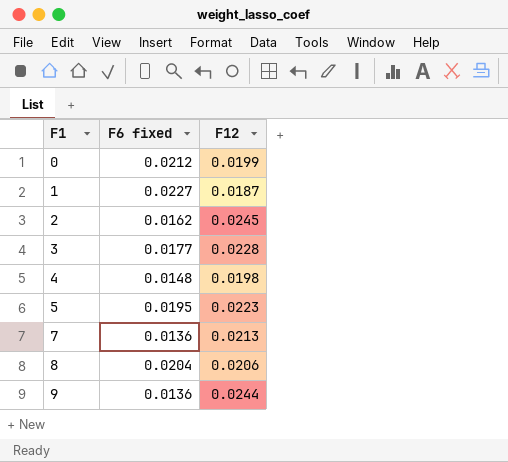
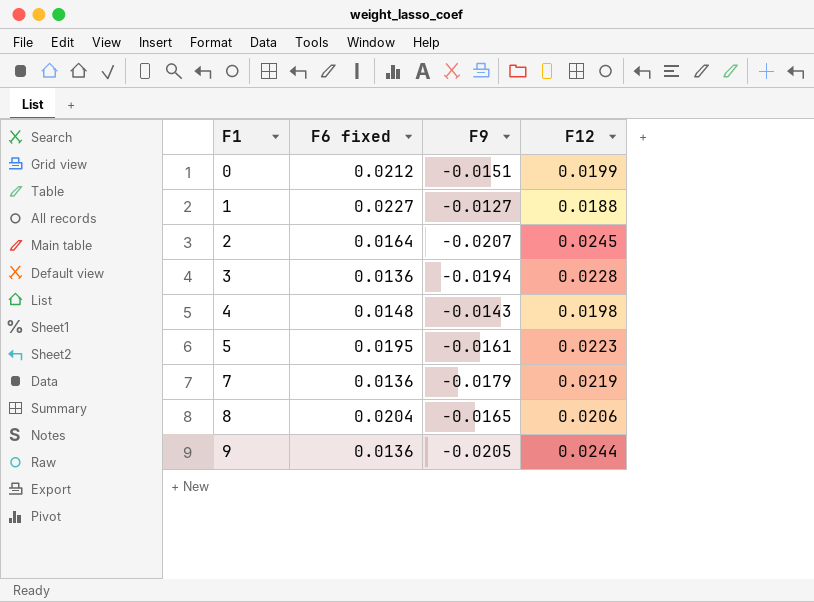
column F9 | position: none -> 3
1 | F12: 0.0187 -> 0.0188
2 | F6 fixed: 0.0162 -> 0.0164
3 | F6 fixed: 0.0177 -> 0.0136
7 | F12: 0.0213 -> 0.0219

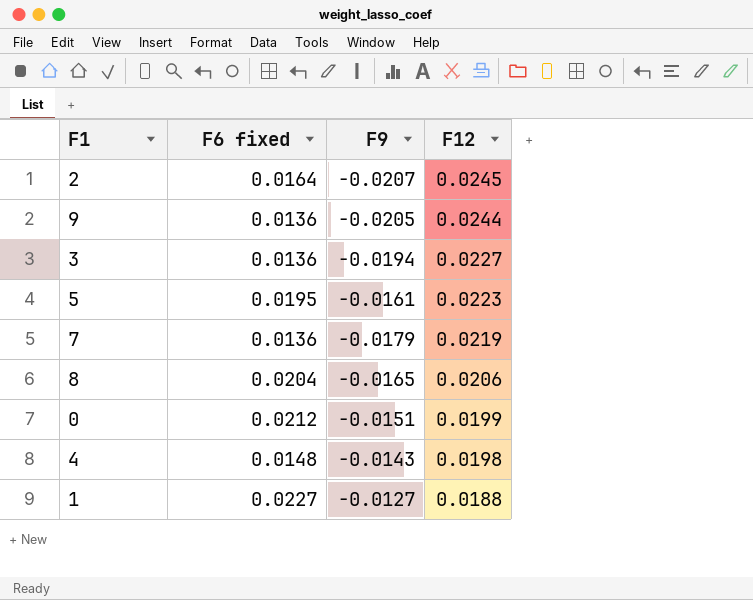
row order: F1 ascending -> F12 descending
3 | F12: 0.0228 -> 0.0227

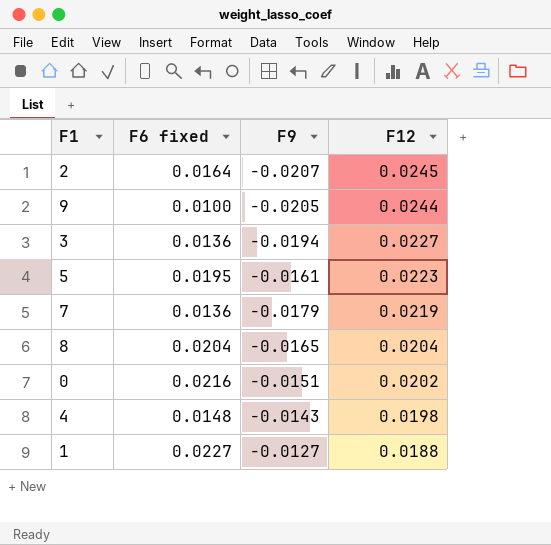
9 | F6 fixed: 0.0136 -> 0.0100
8 | F12: 0.0206 -> 0.0204
0 | F6 fixed: 0.0212 -> 0.0216
0 | F12: 0.0199 -> 0.0202

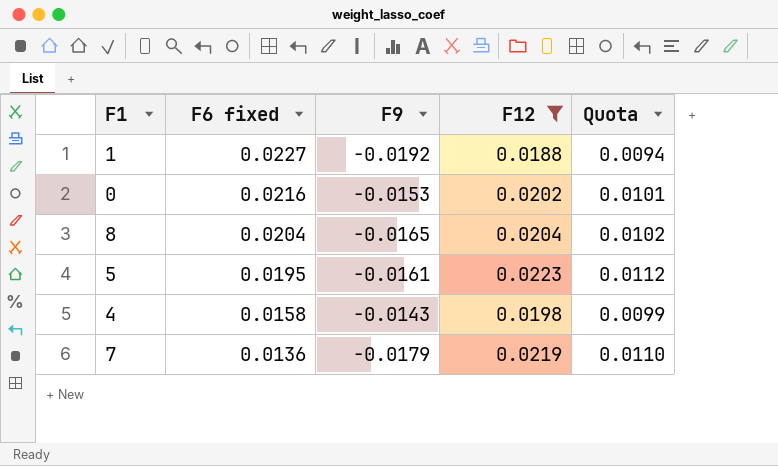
filter: none -> F12 <= 0.0223
row order: F12 descending -> F6 fixed descending
column Quota | formula: none -> [F12] * 0.5
1 | F9: -0.0127 -> -0.0192
0 | F9: -0.0151 -> -0.0153
4 | F6 fixed: 0.0148 -> 0.0158

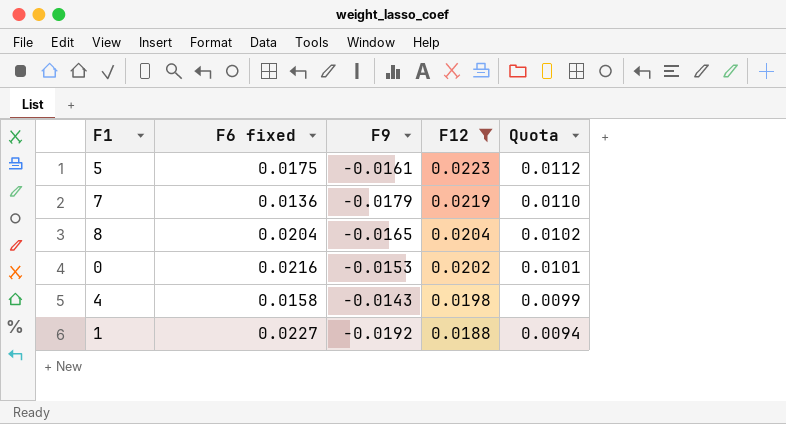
row order: F6 fixed descending -> F12 descending
5 | F6 fixed: 0.0195 -> 0.0175

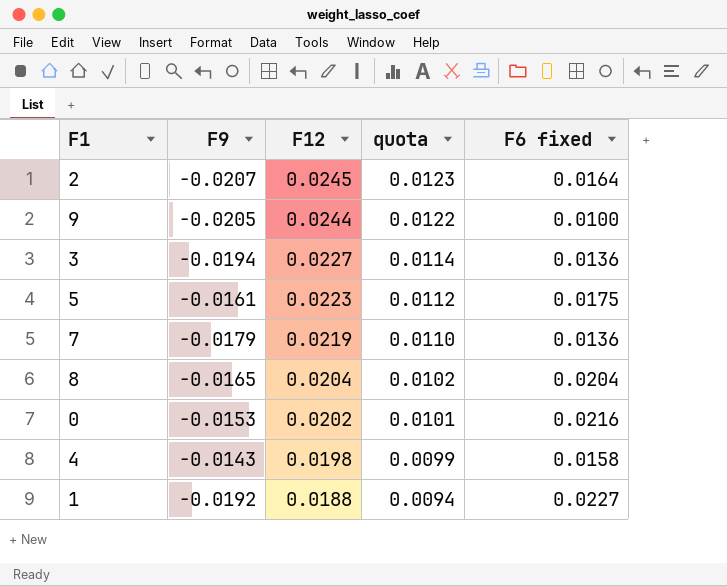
filter: F12 <= 0.0223 -> none
column name: Quota -> quota
column F6 fixed | position: 2 -> 5

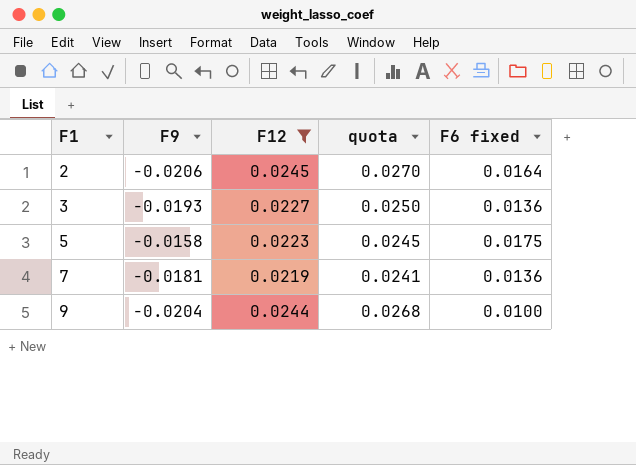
filter: none -> F12 >= 0.0219
row order: F12 descending -> F1 ascending
column quota | formula: [F12] * 0.5 -> [F12] * 1.1
2 | F9: -0.0207 -> -0.0206
3 | F9: -0.0194 -> -0.0193
5 | F9: -0.0161 -> -0.0158
7 | F9: -0.0179 -> -0.0181
9 | F9: -0.0205 -> -0.0204

